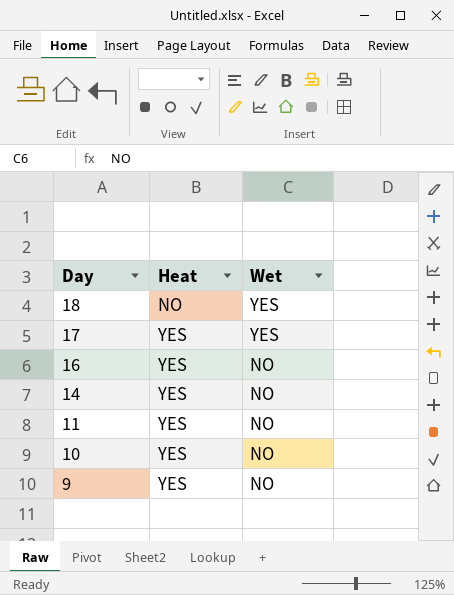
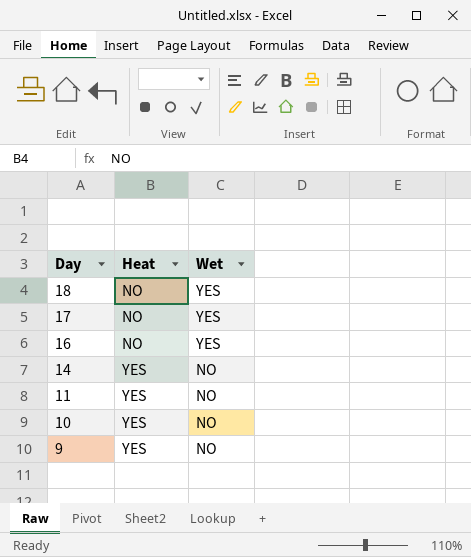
17 | Heat: YES -> NO
16 | Heat: YES -> NO
16 | Wet: NO -> YES

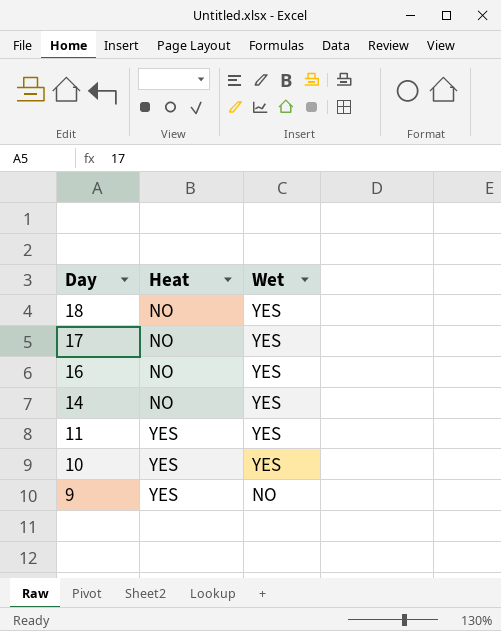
14 | Heat: YES -> NO
14 | Wet: NO -> YES
11 | Wet: NO -> YES
10 | Wet: NO -> YES

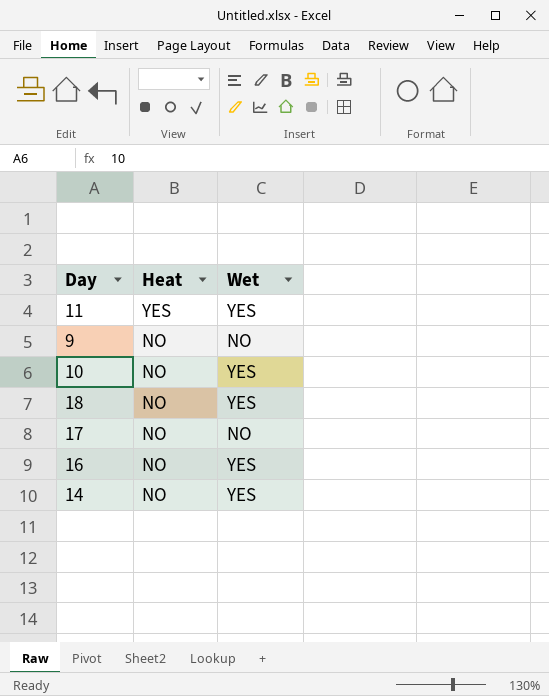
row order: Day descending -> Heat descending
9 | Heat: YES -> NO
10 | Heat: YES -> NO
17 | Wet: YES -> NO

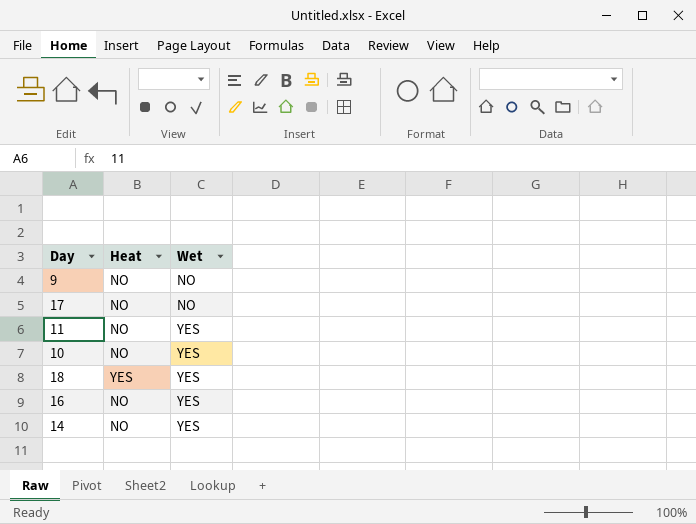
row order: Heat descending -> Wet ascending
11 | Heat: YES -> NO
18 | Heat: NO -> YES

